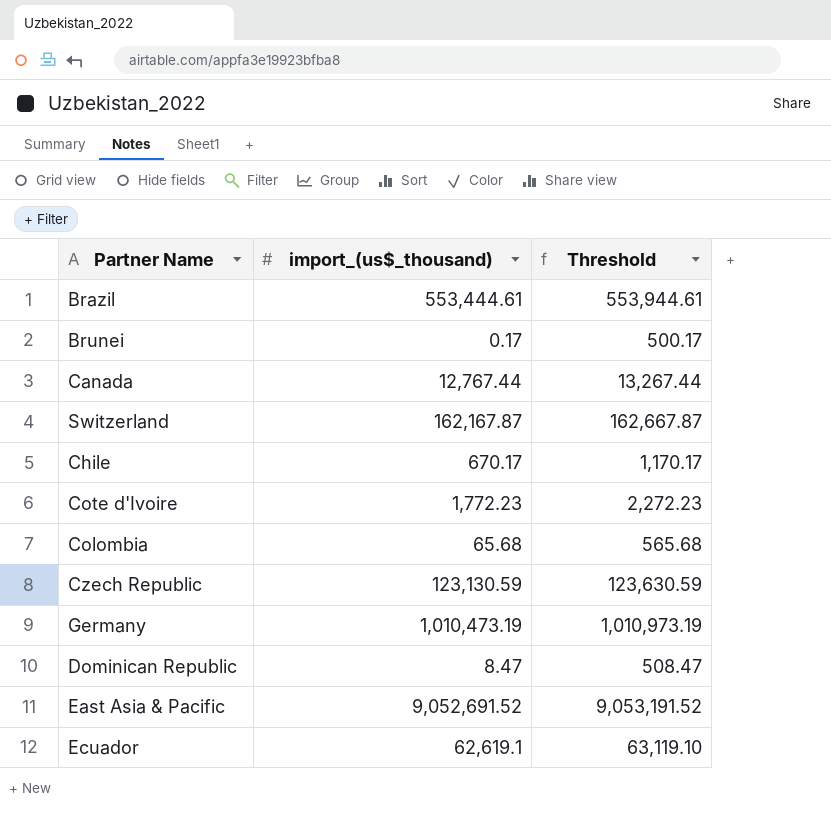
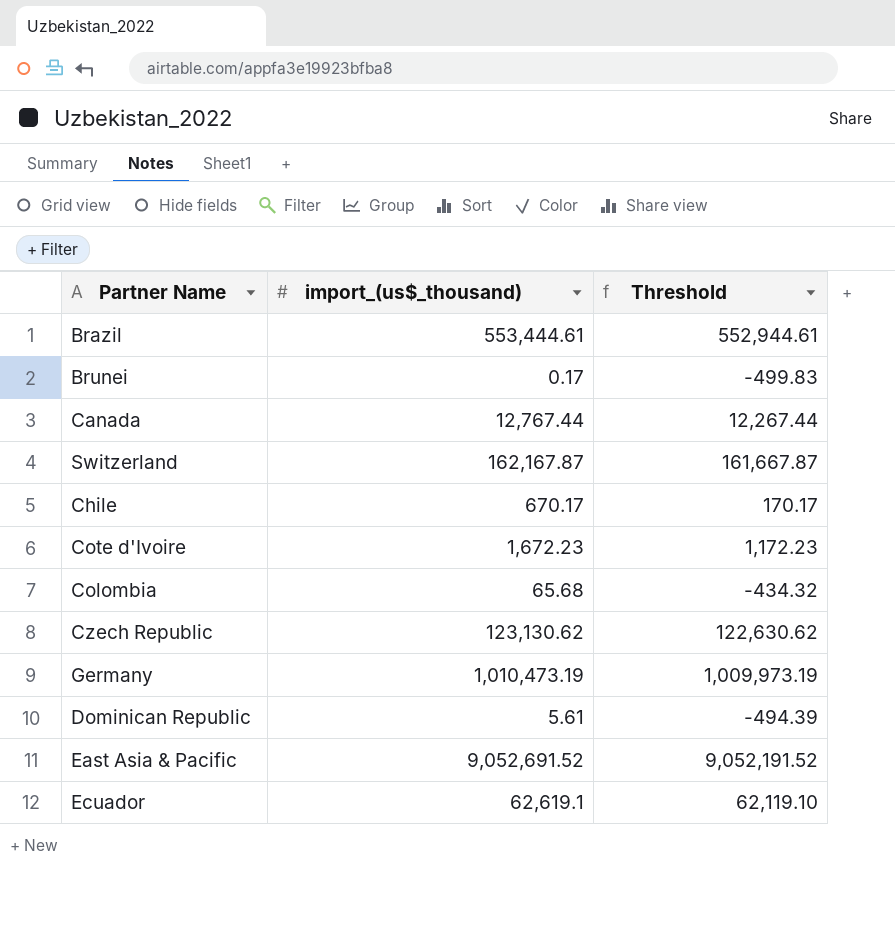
column Threshold | formula: [import_(us$_thousand)] + 500 -> [import_(us$_thousand)] - 500
Cote d'Ivoire | import_(us$_thousand): 1,772.23 -> 1,672.23
Czech Republic | import_(us$_thousand): 123,130.59 -> 123,130.62
Dominican Republic | import_(us$_thousand): 8.47 -> 5.61

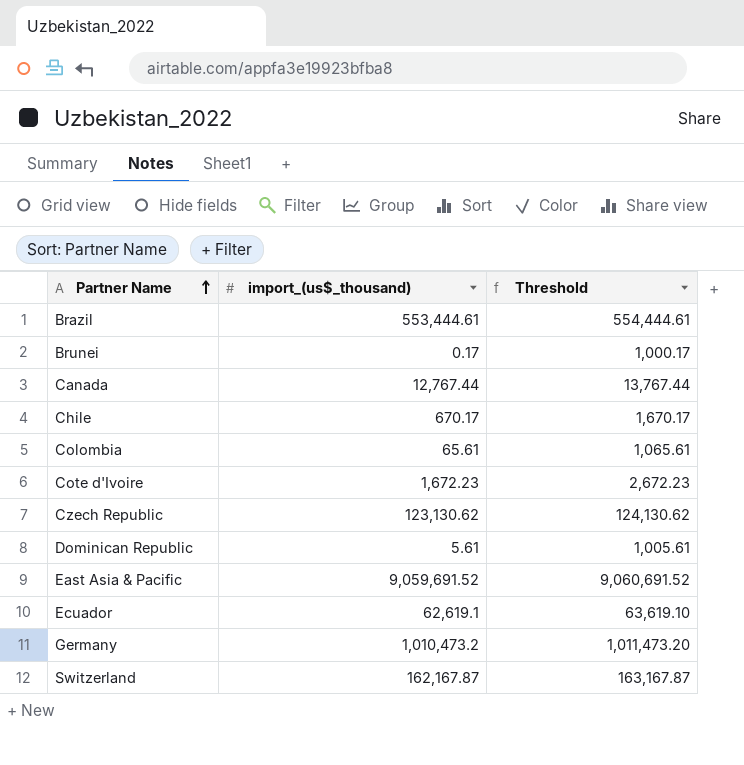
row order: none -> Partner Name ascending
column Threshold | formula: [import_(us$_thousand)] - 500 -> [import_(us$_thousand)] + 1000
Colombia | import_(us$_thousand): 65.68 -> 65.61
East Asia & Pacific | import_(us$_thousand): 9,052,691.52 -> 9,059,691.52
Germany | import_(us$_thousand): 1,010,473.19 -> 1,010,473.2

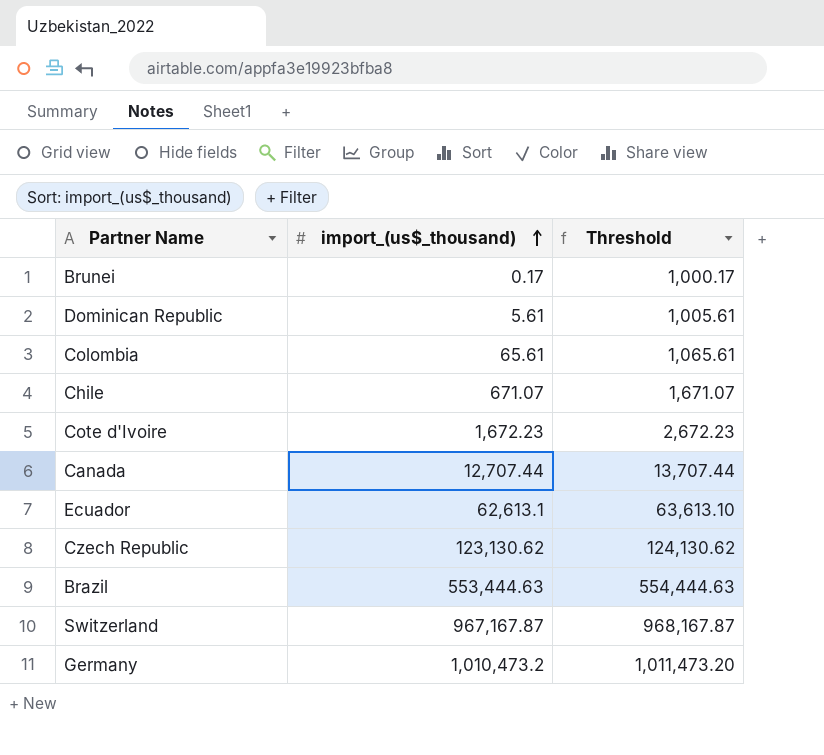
row order: Partner Name ascending -> import_(us$_thousand) ascending
row East Asia & Pacific: 9,059,691.52 | 9,060,691.52 -> none
Chile | import_(us$_thousand): 670.17 -> 671.07
Chile | Threshold: 1,670.17 -> 1,671.07
Canada | import_(us$_thousand): 12,767.44 -> 12,707.44
Canada | Threshold: 13,767.44 -> 13,707.44
Ecuador | import_(us$_thousand): 62,619.1 -> 62,613.1
Ecuador | Threshold: 63,619.10 -> 63,613.10
Brazil | import_(us$_thousand): 553,444.61 -> 553,444.63
Brazil | Threshold: 554,444.61 -> 554,444.63
Switzerland | import_(us$_thousand): 162,167.87 -> 967,167.87
Switzerland | Threshold: 163,167.87 -> 968,167.87

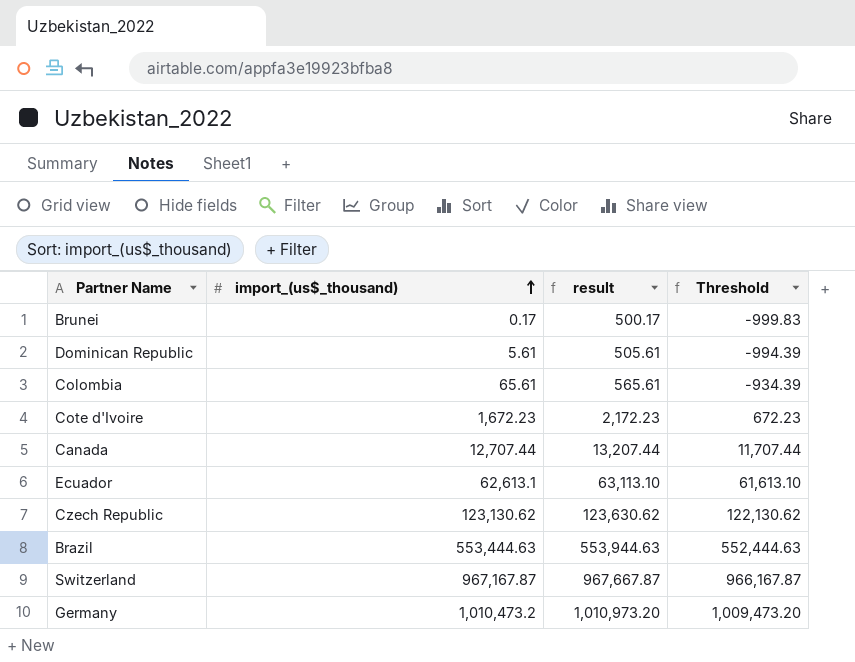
column result | formula: none -> [import_(us$_thousand)] + 500
column Threshold | formula: [import_(us$_thousand)] + 1000 -> [import_(us$_thousand)] - 1000
row Chile: 671.07 | 1,671.07 -> none

